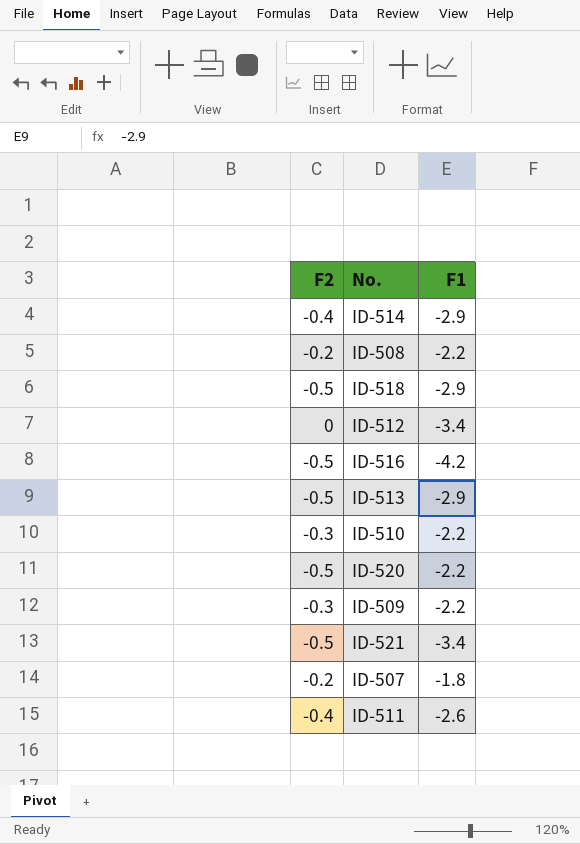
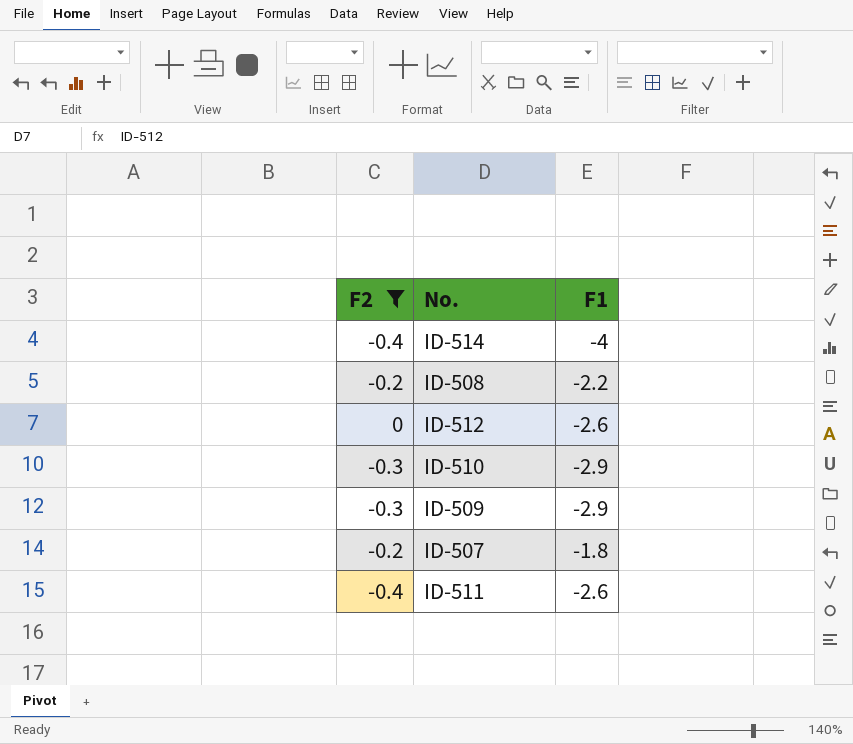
filter: none -> F2 != -0.5
ID-514 | F1: -2.9 -> -4
ID-512 | F1: -3.4 -> -2.6
ID-510 | F1: -2.2 -> -2.9
ID-509 | F1: -2.2 -> -2.9

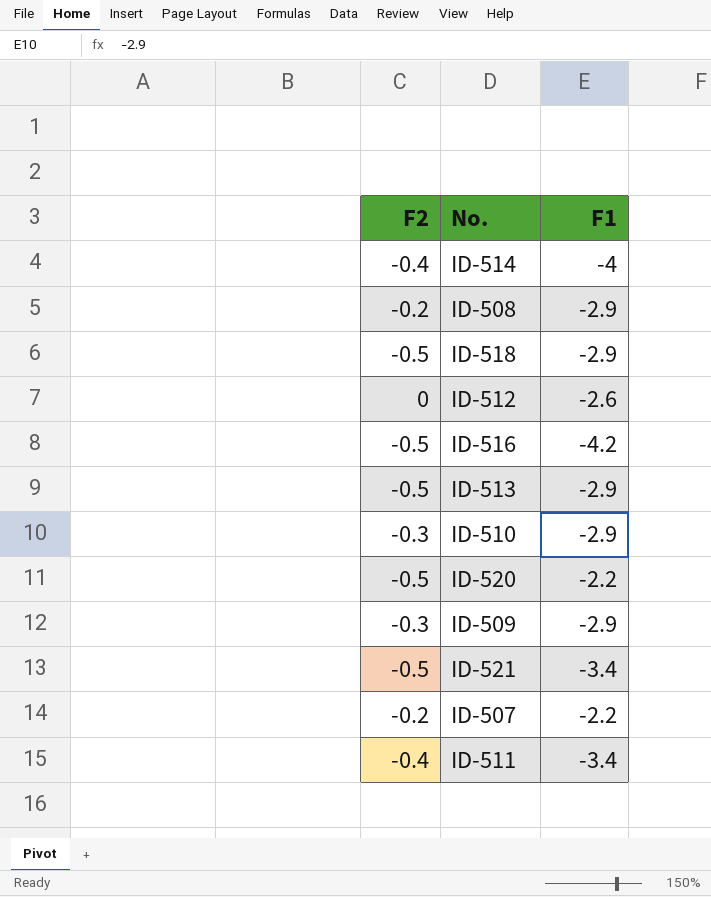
filter: F2 != -0.5 -> none
ID-508 | F1: -2.2 -> -2.9
ID-507 | F1: -1.8 -> -2.2
ID-511 | F1: -2.6 -> -3.4

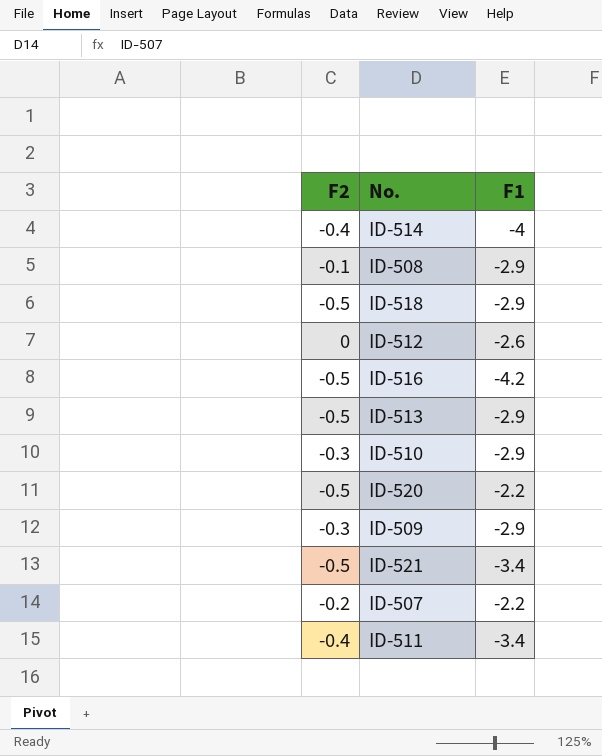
ID-508 | F2: -0.2 -> -0.1

